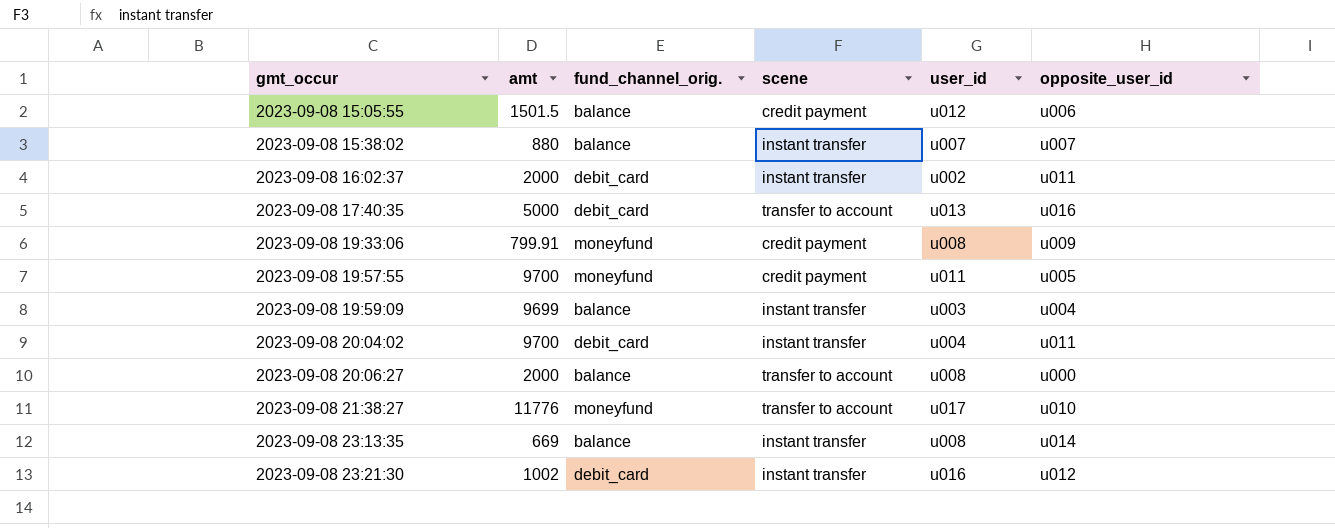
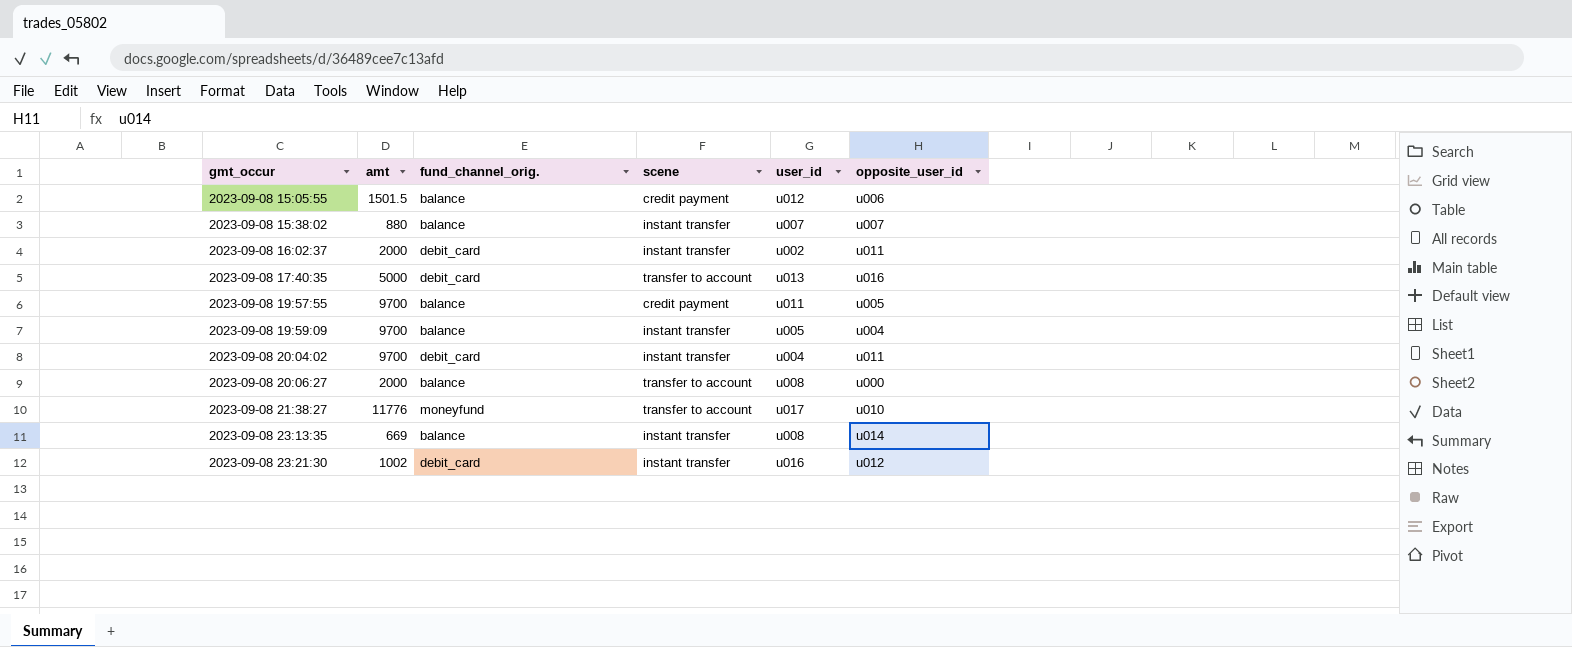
row 2023-09-08 19:33:06: 799.91 | moneyfund | credit payment | u008 | u009 -> none
2023-09-08 19:57:55 | fund_channel_orig.: moneyfund -> balance
2023-09-08 19:59:09 | amt: 9699 -> 9700
2023-09-08 19:59:09 | user_id: u003 -> u005

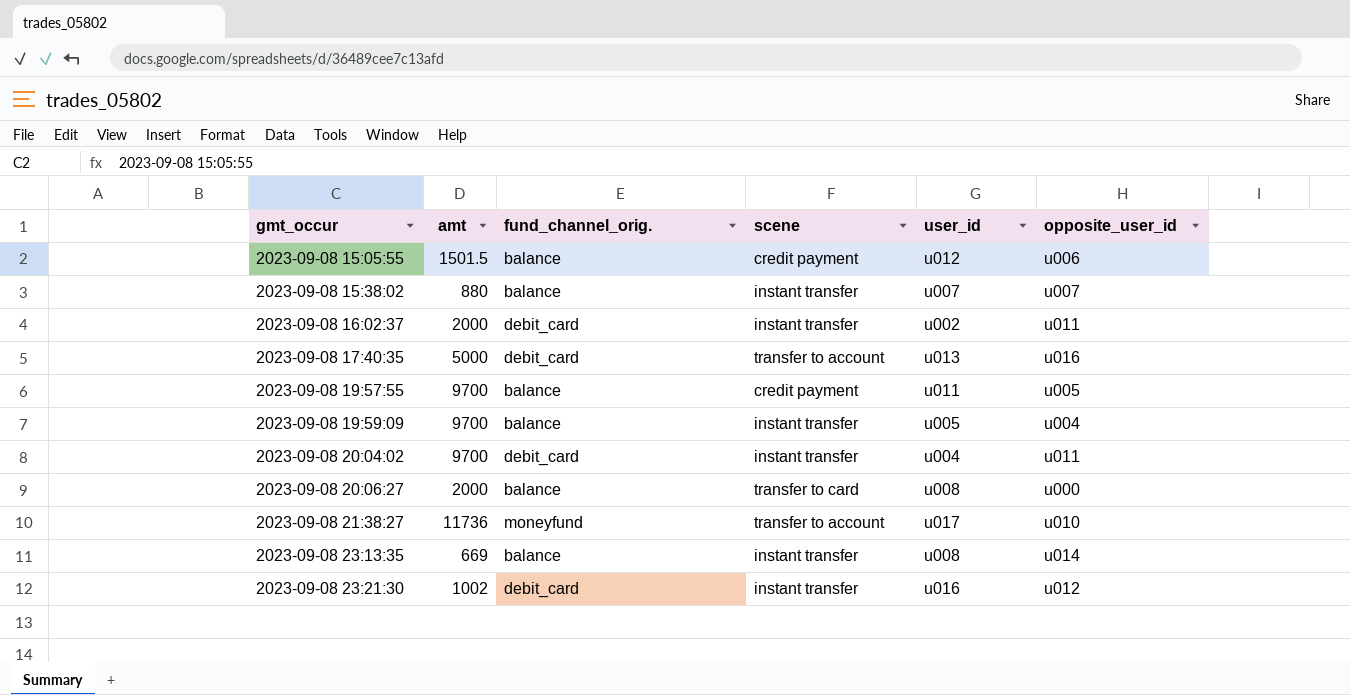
2023-09-08 20:06:27 | scene: transfer to account -> transfer to card
2023-09-08 21:38:27 | amt: 11776 -> 11736

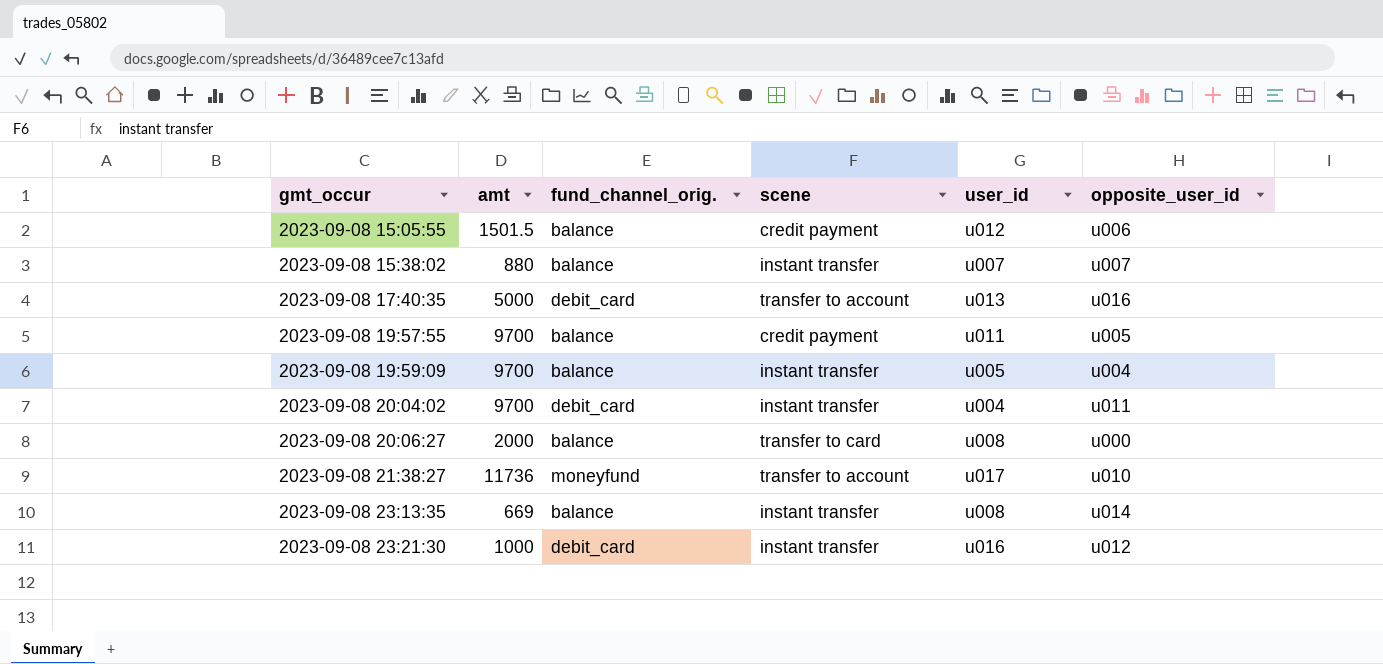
row 2023-09-08 16:02:37: 2000 | debit_card | instant transfer | u002 | u011 -> none
2023-09-08 23:21:30 | amt: 1002 -> 1000

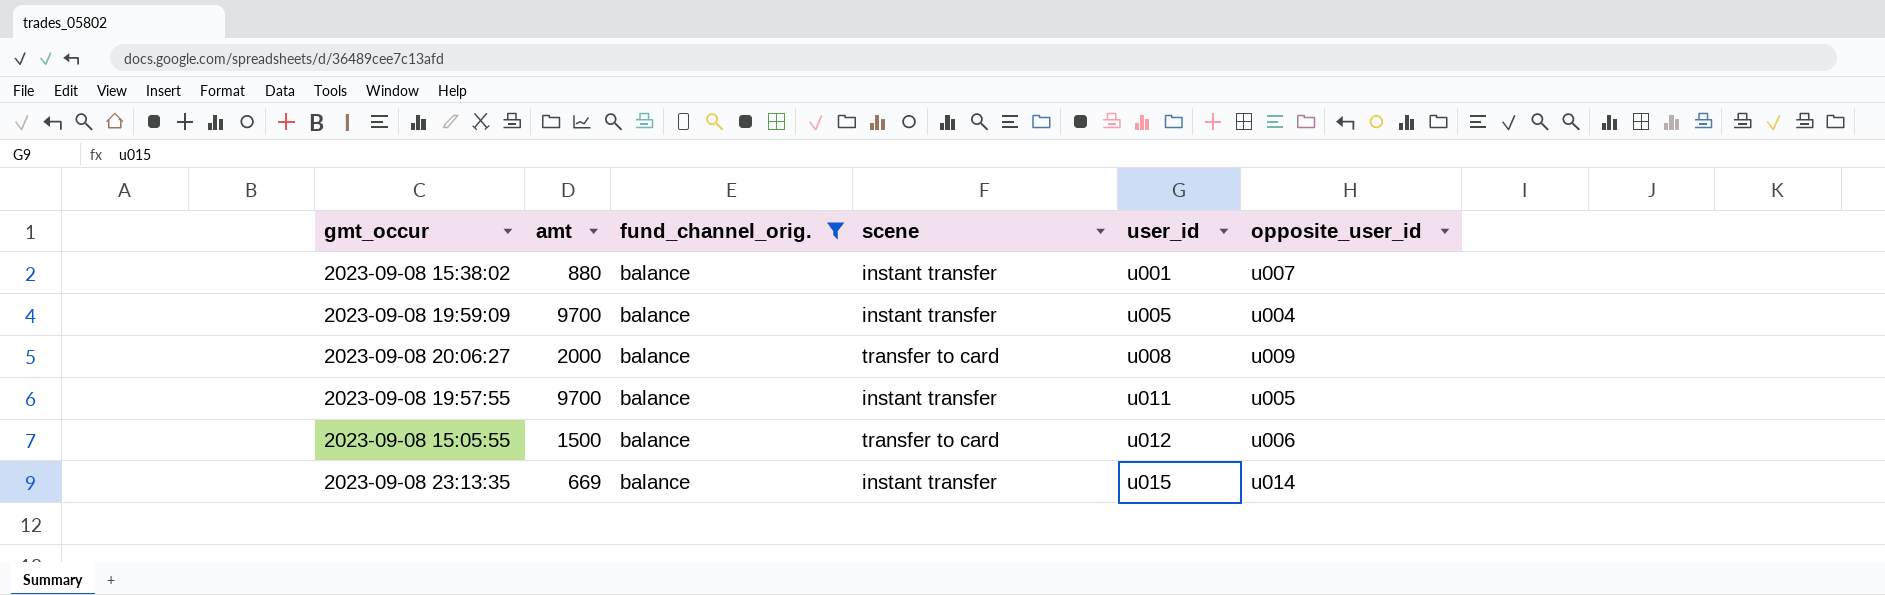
filter: none -> fund_channel_orig. = balance
row order: gmt_occur ascending -> user_id ascending
2023-09-08 15:38:02 | user_id: u007 -> u001
2023-09-08 20:06:27 | opposite_user_id: u000 -> u009
2023-09-08 19:57:55 | scene: credit payment -> instant transfer
2023-09-08 15:05:55 | amt: 1501.5 -> 1500
2023-09-08 15:05:55 | scene: credit payment -> transfer to card
2023-09-08 23:13:35 | user_id: u008 -> u015

